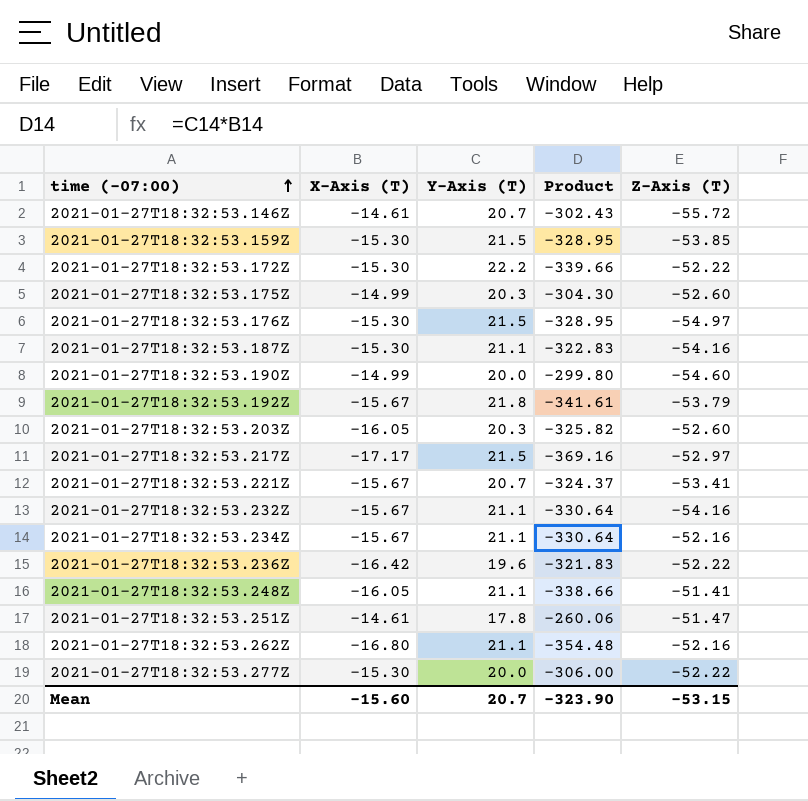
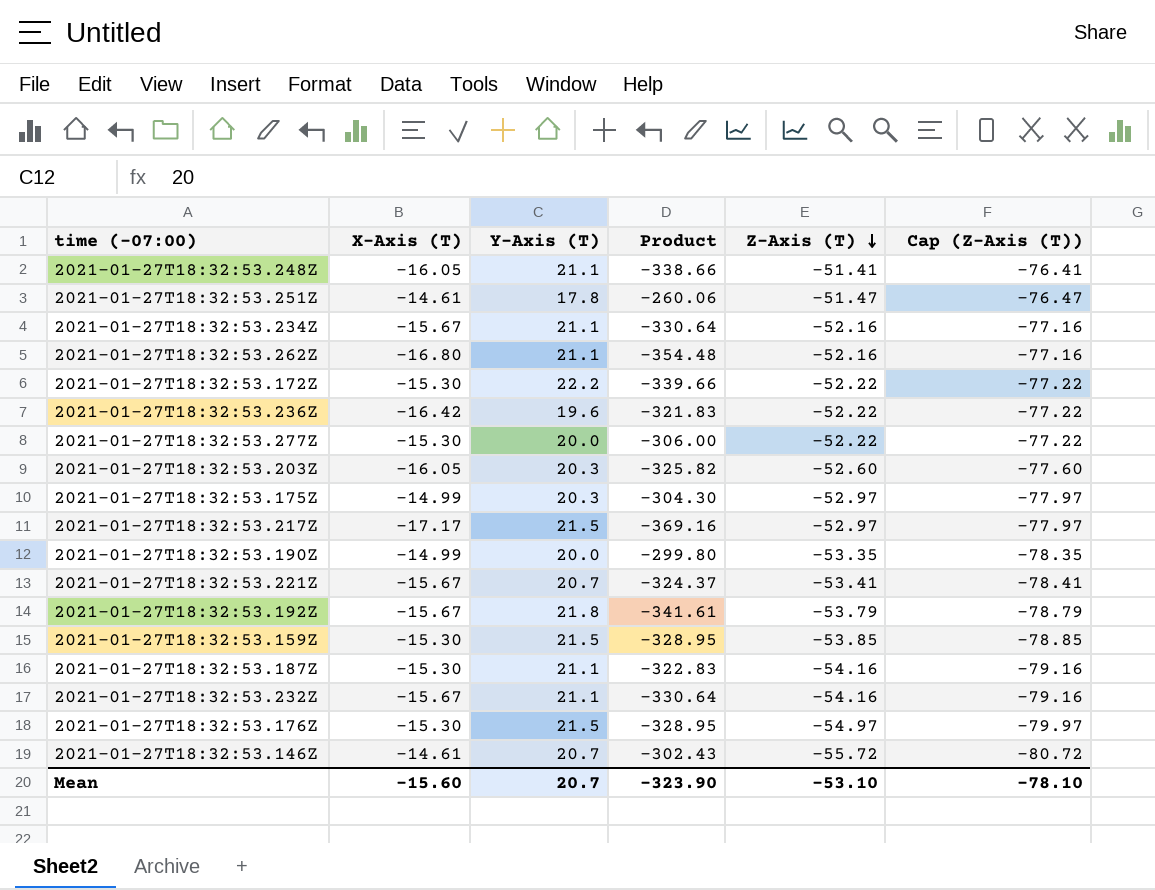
row order: time (-07:00) ascending -> Z-Axis (T) descending
column Cap (Z-Axis (T)) | formula: none -> [Z-Axis (T)] - 25
2021-01-27T18:32:53.175Z | Z-Axis (T): -52.60 -> -52.97
2021-01-27T18:32:53.190Z | Z-Axis (T): -54.60 -> -53.35
Mean | Z-Axis (T): -53.15 -> -53.10

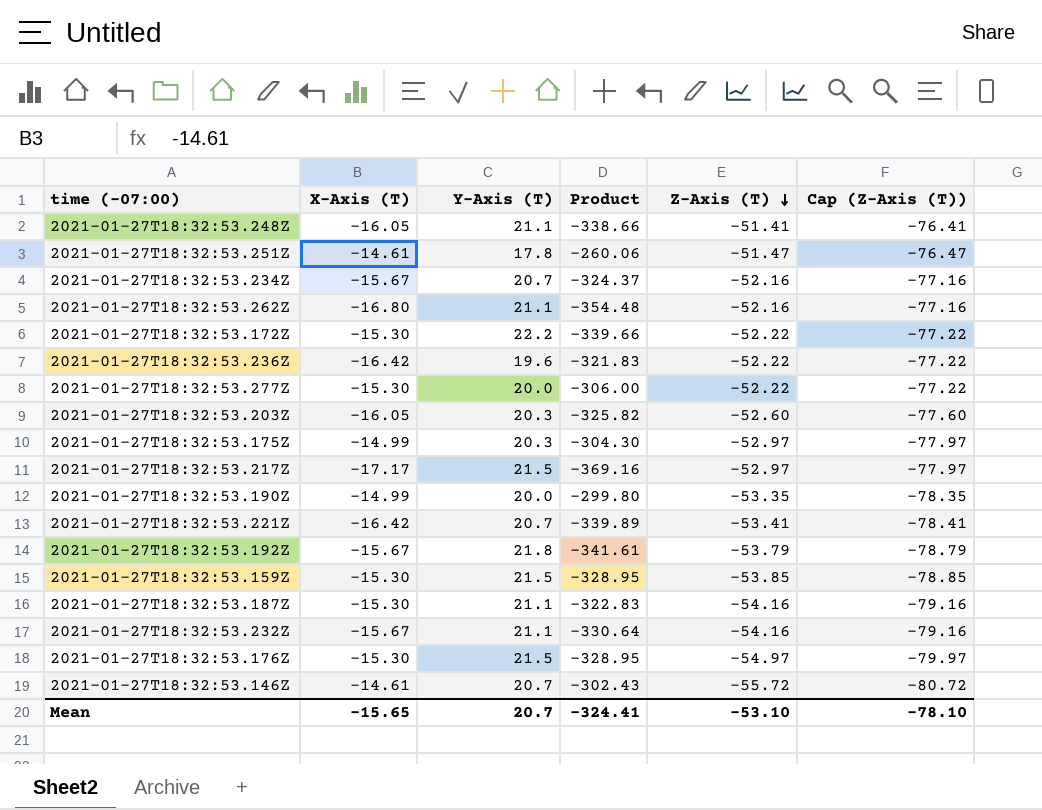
2021-01-27T18:32:53.234Z | Y-Axis (T): 21.1 -> 20.7
2021-01-27T18:32:53.234Z | Product: -330.64 -> -324.37
2021-01-27T18:32:53.221Z | X-Axis (T): -15.67 -> -16.42
2021-01-27T18:32:53.221Z | Product: -324.37 -> -339.89
Mean | X-Axis (T): -15.60 -> -15.65
Mean | Product: -323.90 -> -324.41

